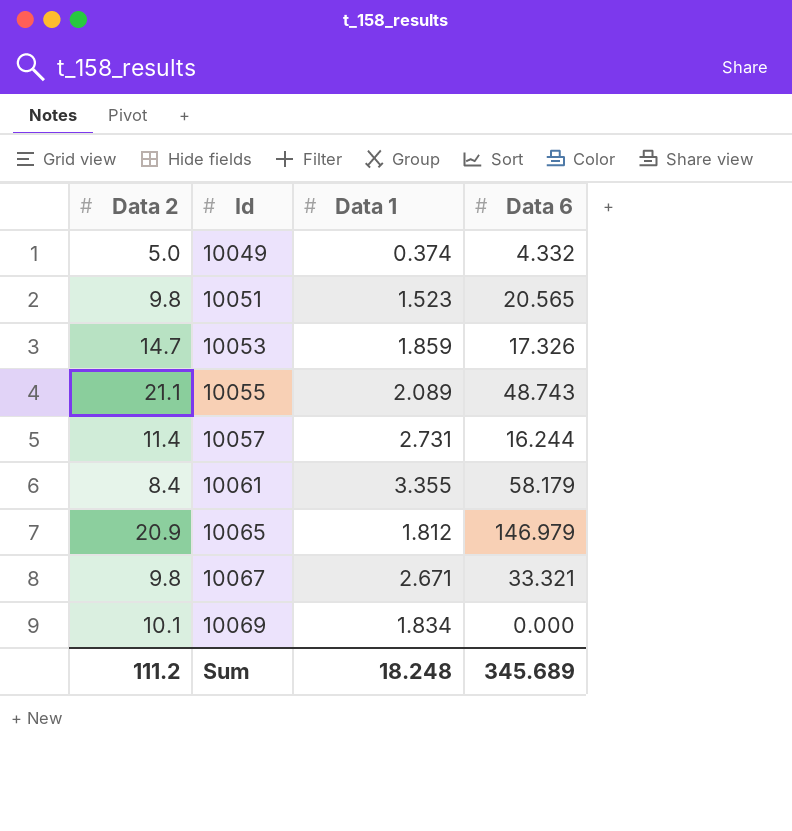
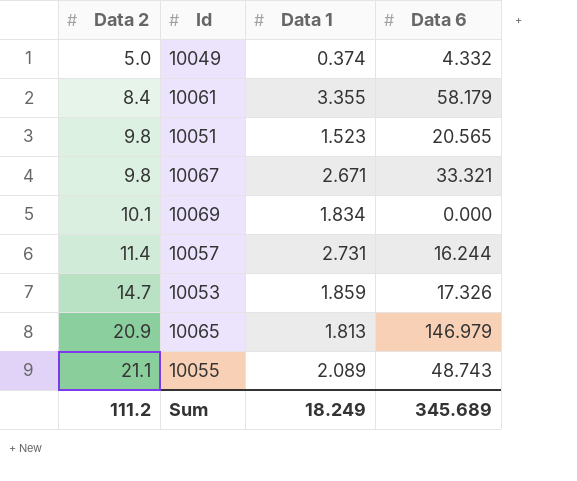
row order: Id ascending -> Data 2 ascending
10065 | Data 1: 1.812 -> 1.813
Sum | Data 1: 18.248 -> 18.249

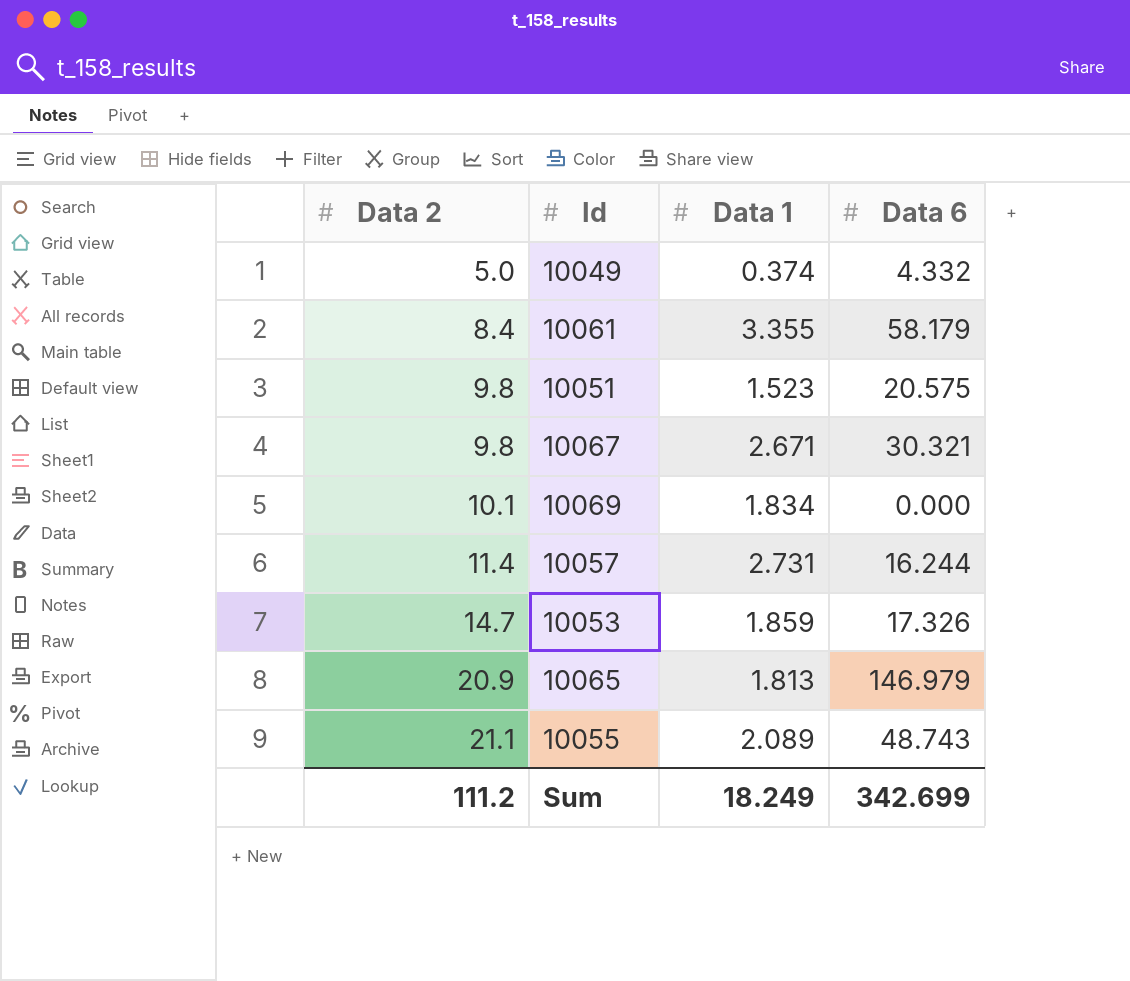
10051 | Data 6: 20.565 -> 20.575
10067 | Data 6: 33.321 -> 30.321
Sum | Data 6: 345.689 -> 342.699

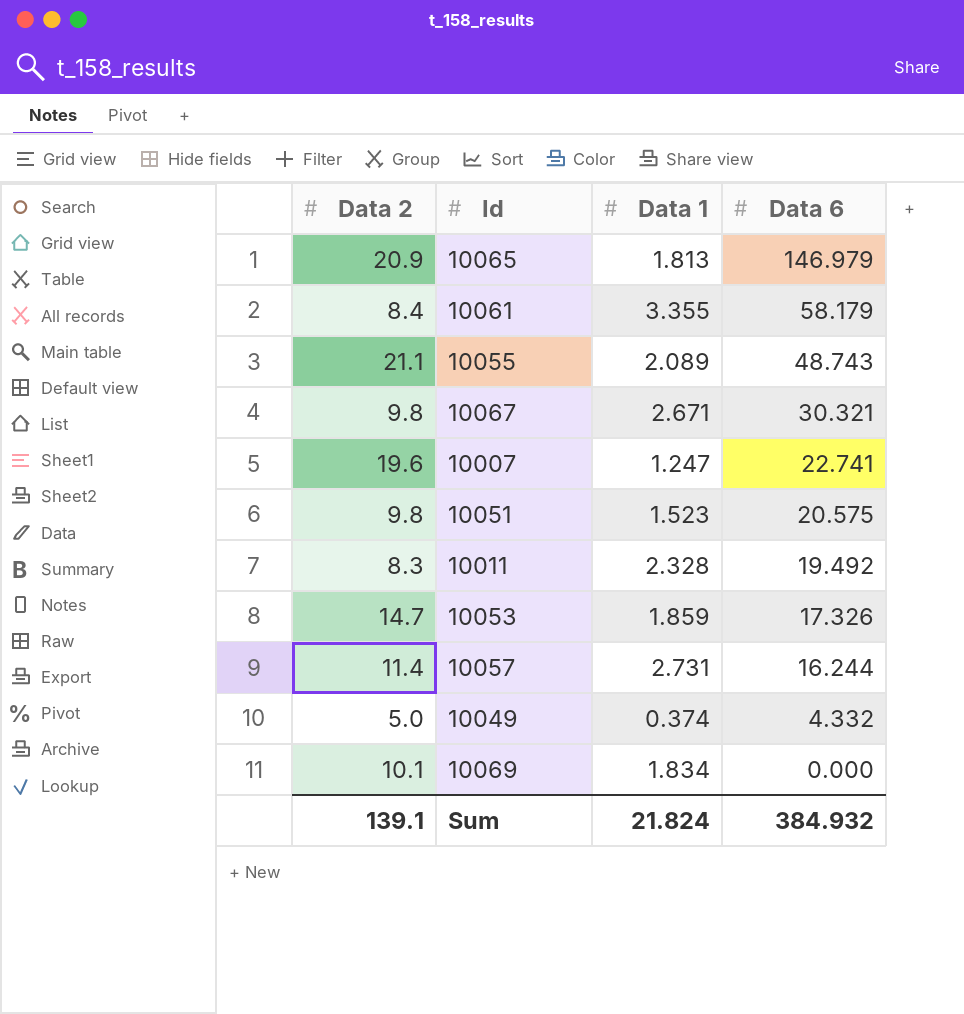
row order: Data 2 ascending -> Data 6 descending
row 10007: none -> 19.6 | 1.247 | 22.741
row 10011: none -> 8.3 | 2.328 | 19.492
Sum | Data 2: 111.2 -> 139.1
Sum | Data 1: 18.249 -> 21.824
Sum | Data 6: 342.699 -> 384.932

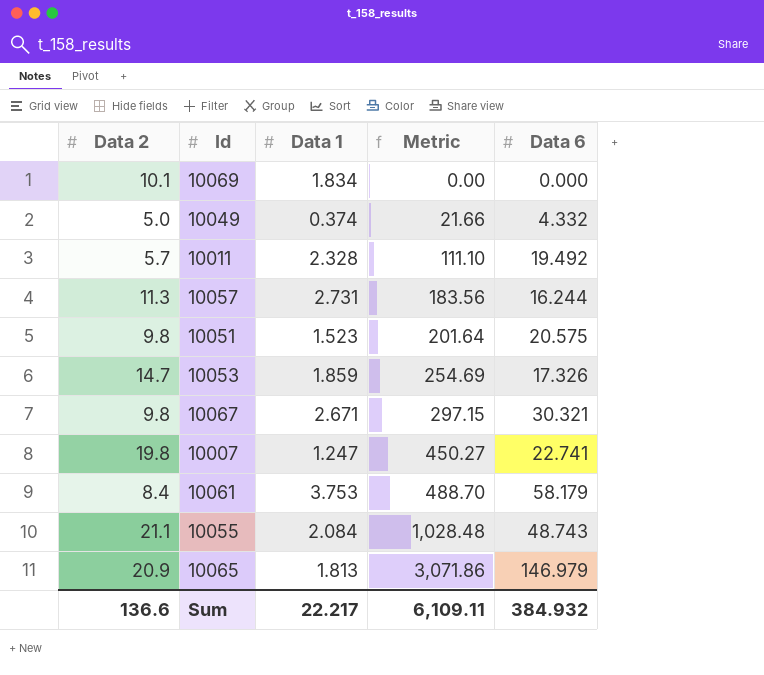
row order: Data 6 descending -> Metric ascending
column Metric | formula: none -> [Data 2] * [Data 6]
10011 | Data 2: 8.3 -> 5.7
10057 | Data 2: 11.4 -> 11.3
10007 | Data 2: 19.6 -> 19.8
10061 | Data 1: 3.355 -> 3.753
10055 | Data 1: 2.089 -> 2.084
Sum | Data 2: 139.1 -> 136.6
Sum | Data 1: 21.824 -> 22.217

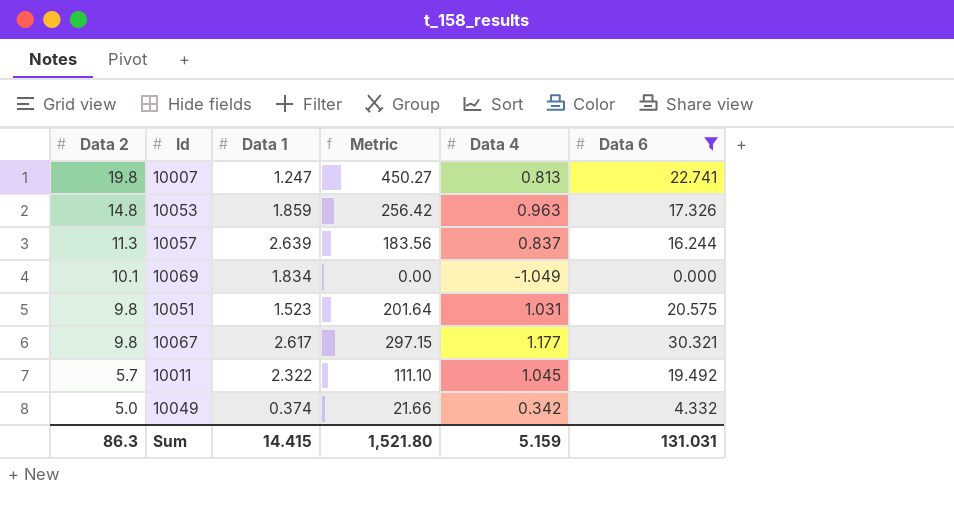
filter: none -> Data 6 <= 30.321
row order: Metric ascending -> Data 2 descending
column Data 4 | position: none -> 5
10053 | Data 2: 14.7 -> 14.8
10053 | Metric: 254.69 -> 256.42
10057 | Data 1: 2.731 -> 2.639
10067 | Data 1: 2.671 -> 2.617
10011 | Data 1: 2.328 -> 2.322
Sum | Data 2: 136.6 -> 86.3
Sum | Data 1: 22.217 -> 14.415
Sum | Metric: 6,109.11 -> 1,521.80
Sum | Data 6: 384.932 -> 131.031

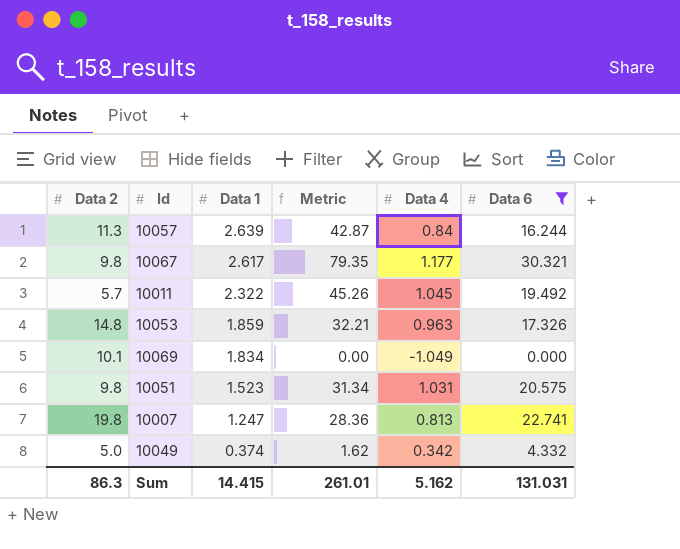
row order: Data 2 descending -> Data 1 descending
column Metric | formula: [Data 2] * [Data 6] -> [Data 1] * [Data 6]
10057 | Data 4: 0.837 -> 0.84
Sum | Metric: 1,521.80 -> 261.01
Sum | Data 4: 5.159 -> 5.162

